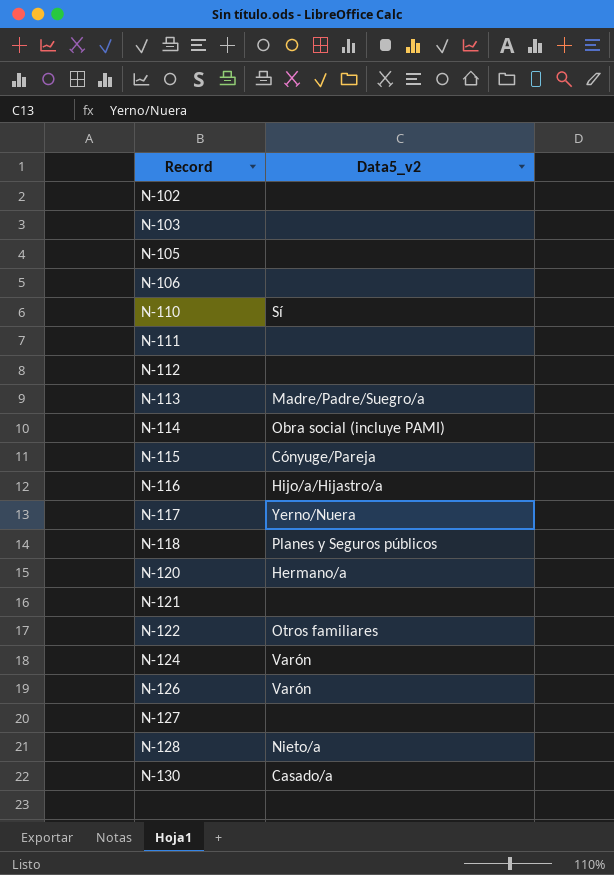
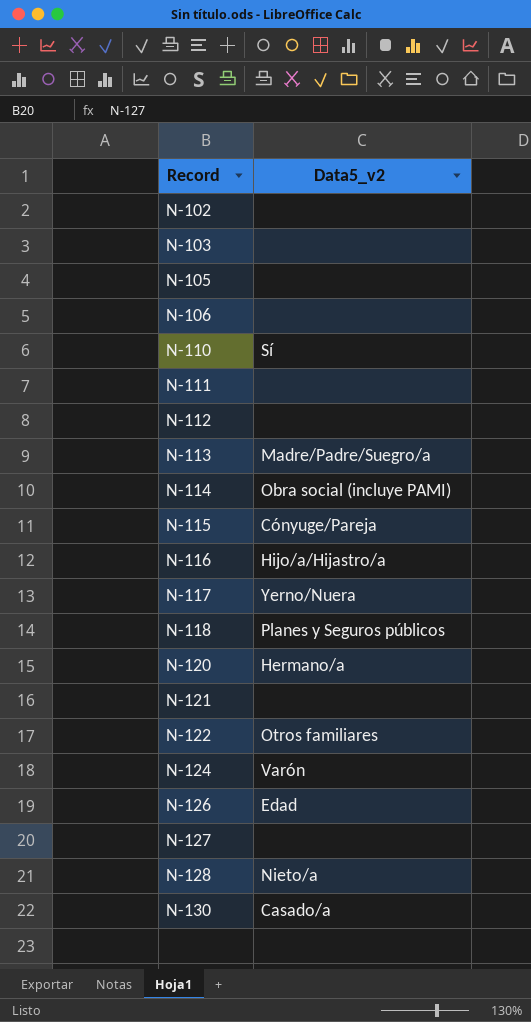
N-126 | Data5_v2: Varón -> Edad

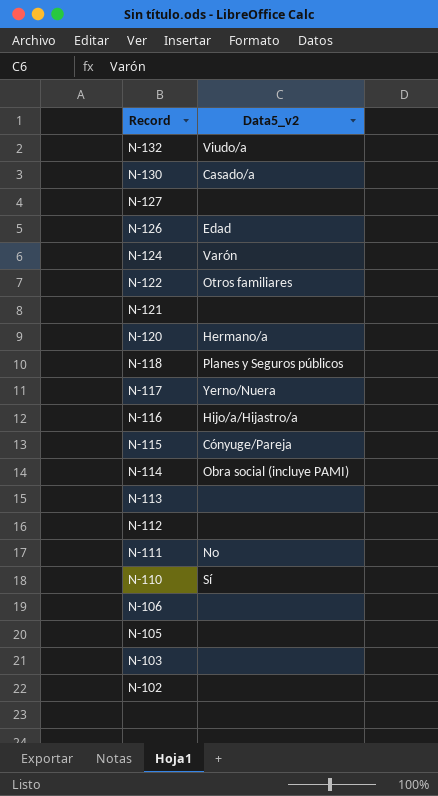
row order: Record ascending -> Record descending
row N-128: Nieto/a -> none
row N-132: none -> Viudo/a
N-113 | Data5_v2: Madre/Padre/Suegro/a -> none
N-111 | Data5_v2: none -> No

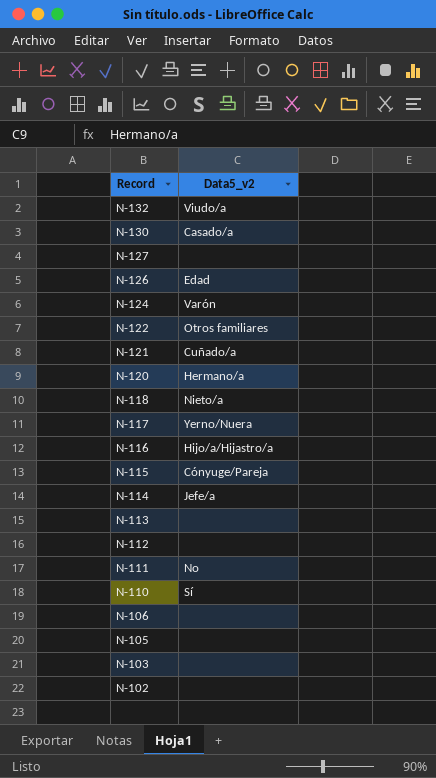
N-121 | Data5_v2: none -> Cuñado/a
N-118 | Data5_v2: Planes y Seguros públicos -> Nieto/a
N-114 | Data5_v2: Obra social (incluye PAMI) -> Jefe/a

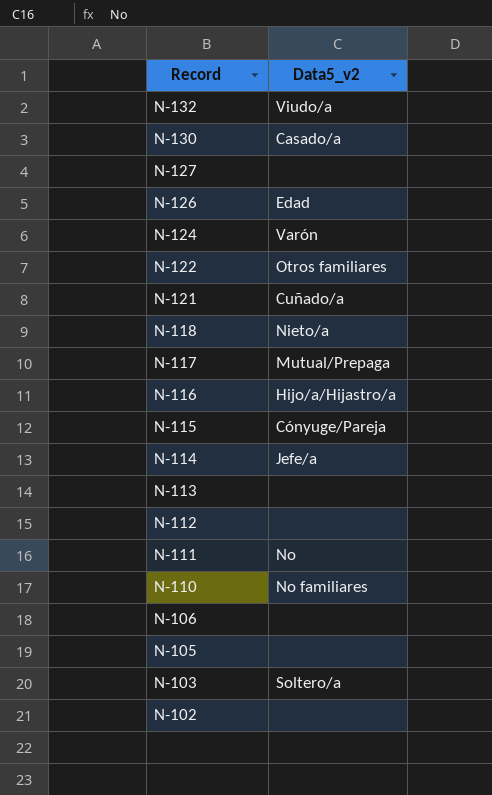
row N-120: Hermano/a -> none
N-117 | Data5_v2: Yerno/Nuera -> Mutual/Prepaga
N-110 | Data5_v2: Sí -> No familiares
N-103 | Data5_v2: none -> Soltero/a

